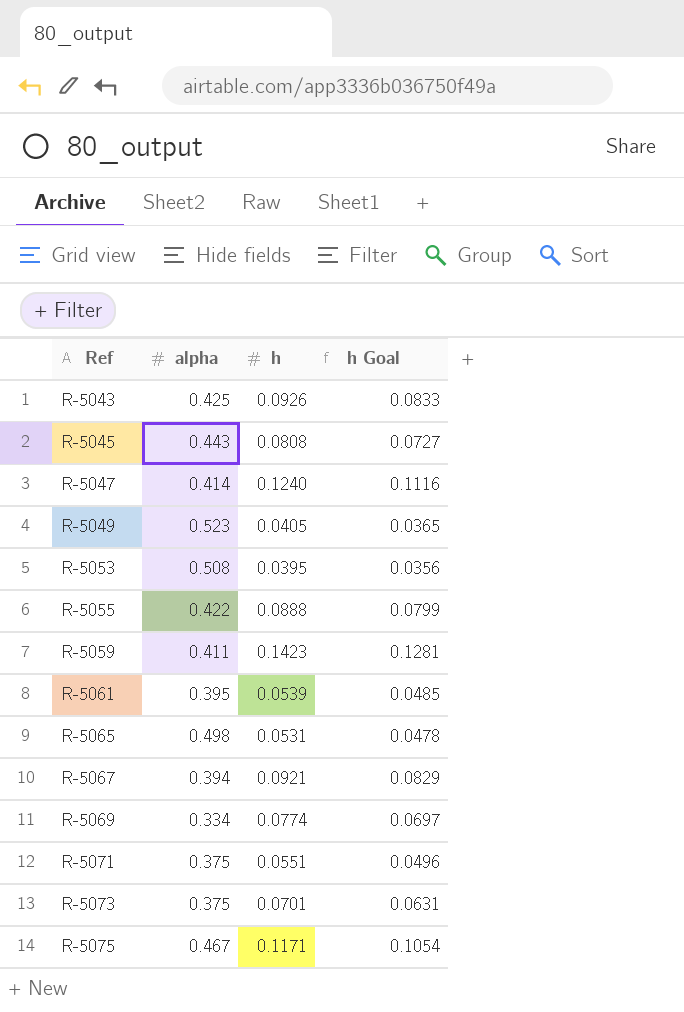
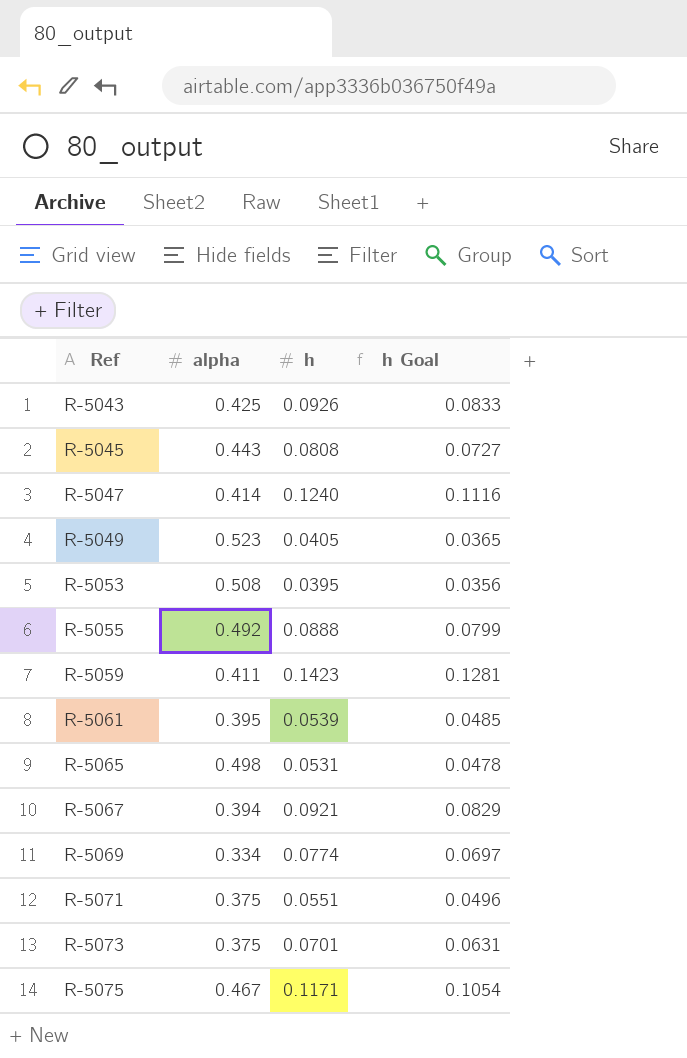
R-5055 | alpha: 0.422 -> 0.492

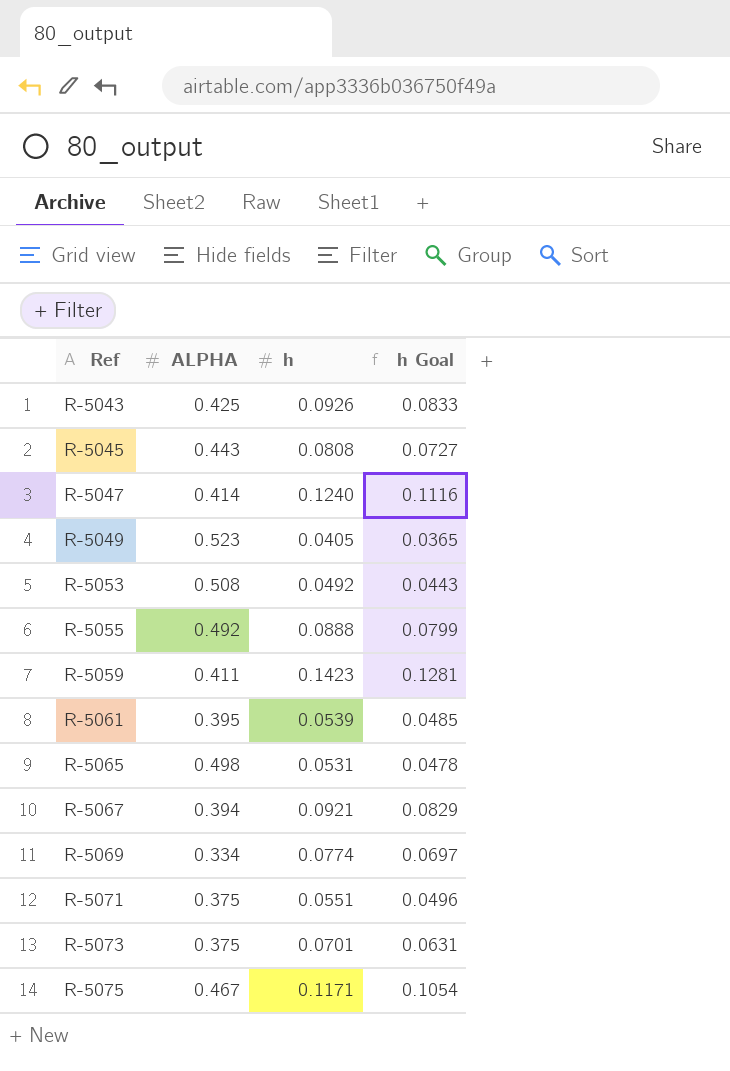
column name: alpha -> ALPHA
R-5053 | h: 0.0395 -> 0.0492
R-5053 | h Goal: 0.0356 -> 0.0443

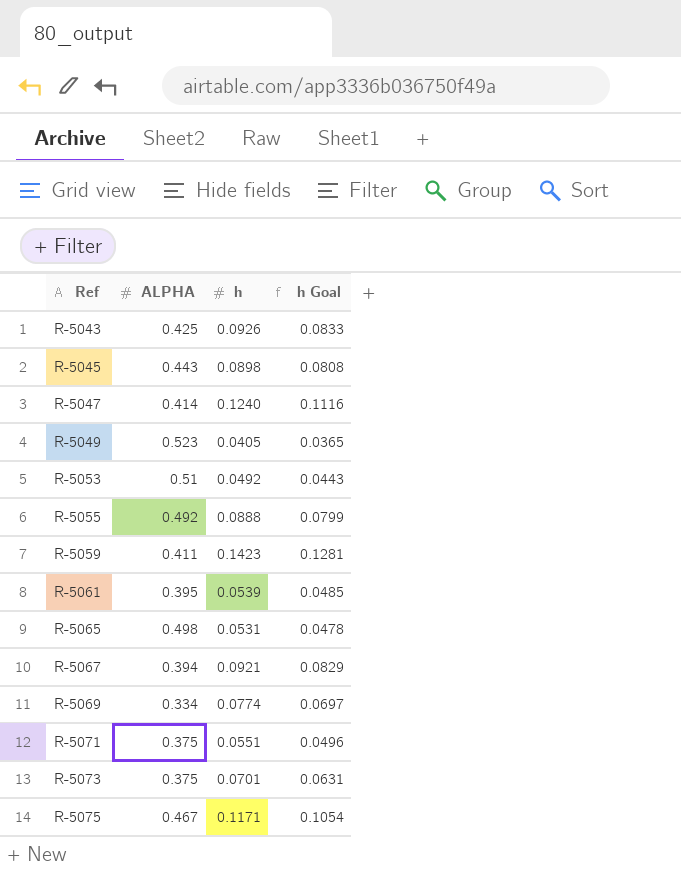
R-5045 | h: 0.0808 -> 0.0898
R-5045 | h Goal: 0.0727 -> 0.0808
R-5053 | ALPHA: 0.508 -> 0.51

